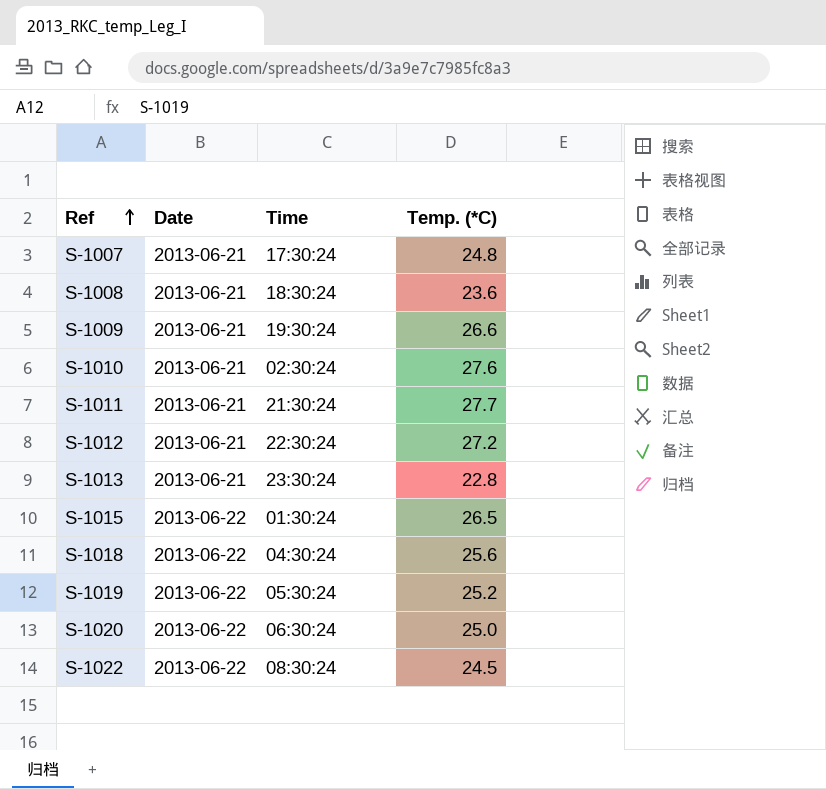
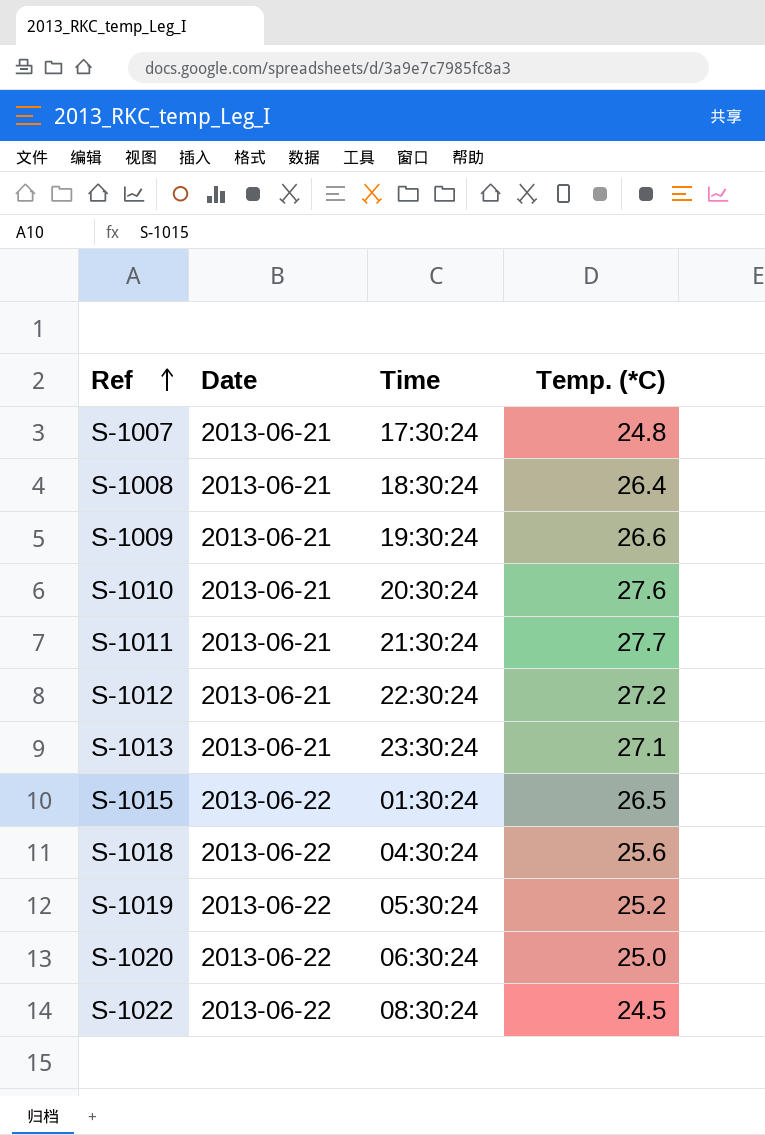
S-1008 | Temp. (*C): 23.6 -> 26.4
S-1010 | Time: 02:30:24 -> 20:30:24
S-1013 | Temp. (*C): 22.8 -> 27.1

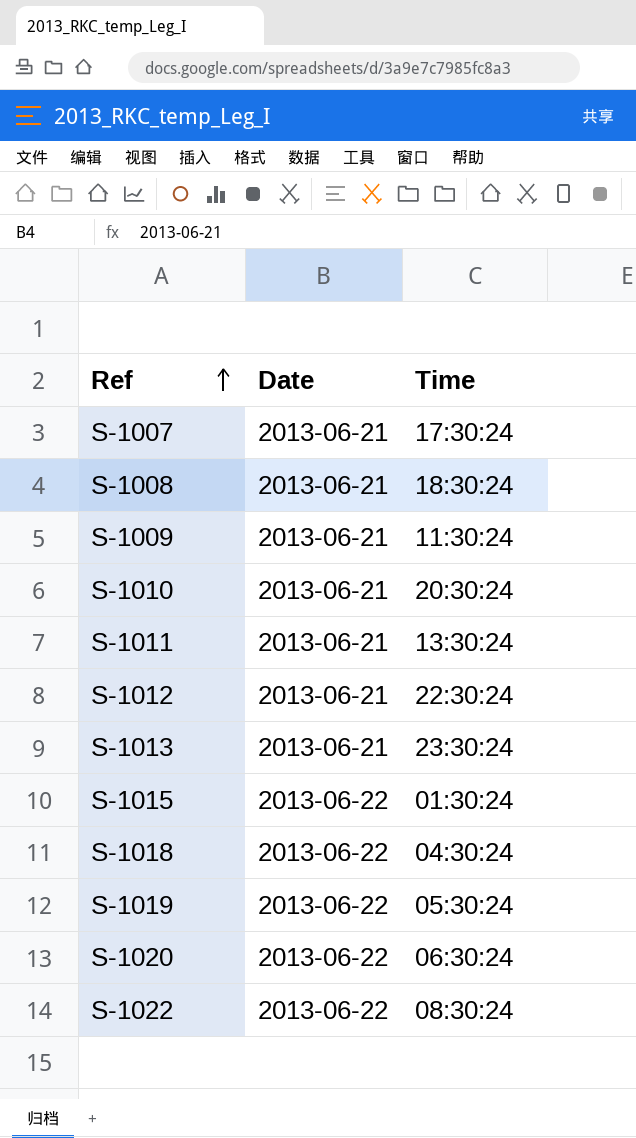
column Temp. (*C) | position: 4 -> none
S-1009 | Time: 19:30:24 -> 11:30:24
S-1011 | Time: 21:30:24 -> 13:30:24

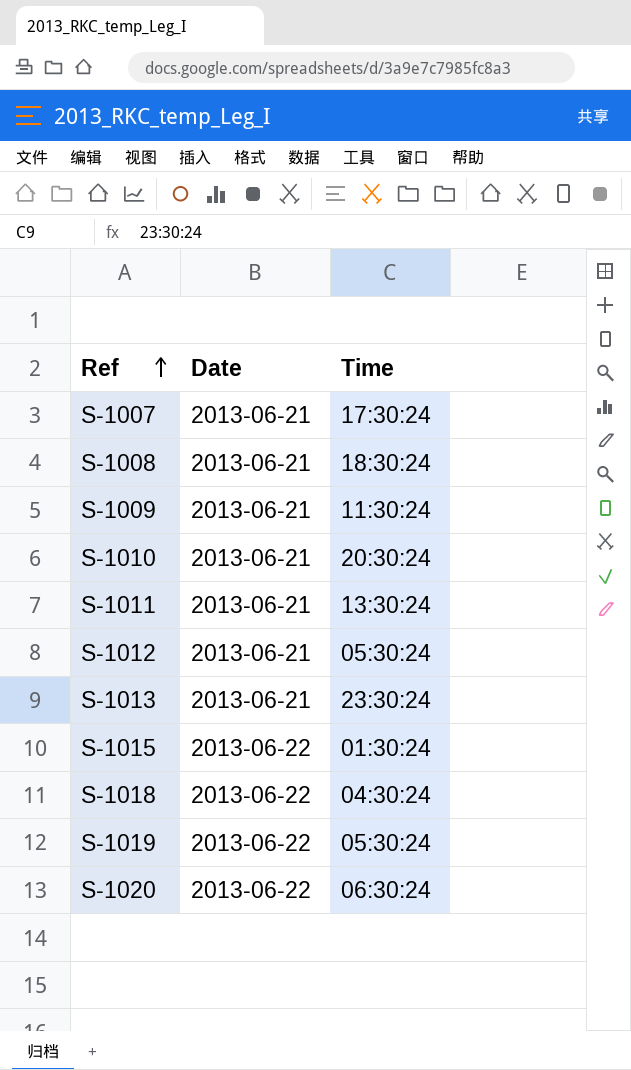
row S-1022: 2013-06-22 | 08:30:24 -> none
S-1012 | Time: 22:30:24 -> 05:30:24

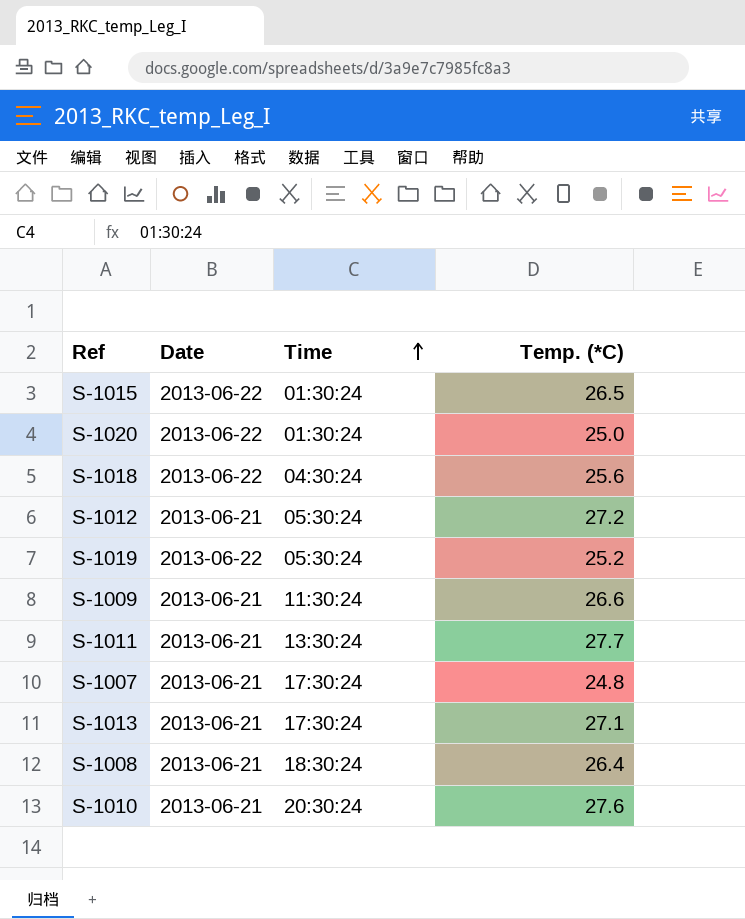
row order: Ref ascending -> Time ascending
column Temp. (*C) | position: none -> 4
S-1020 | Time: 06:30:24 -> 01:30:24
S-1013 | Time: 23:30:24 -> 17:30:24

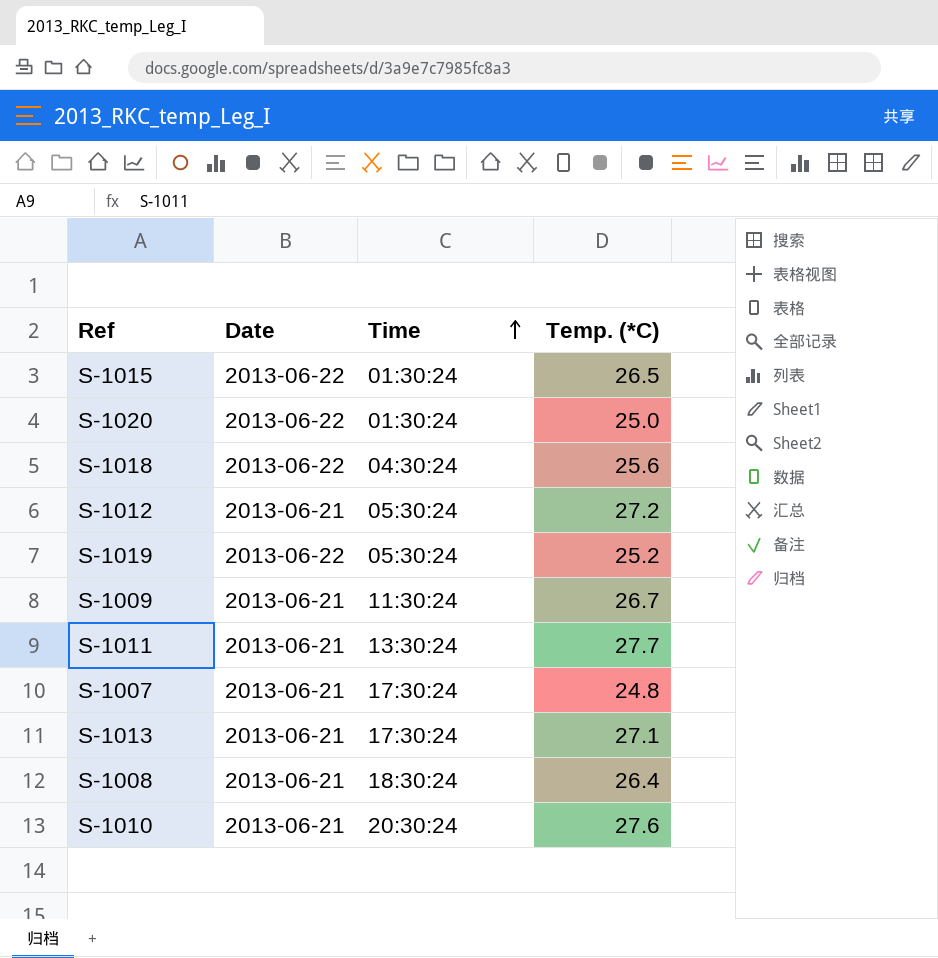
S-1009 | Temp. (*C): 26.6 -> 26.7

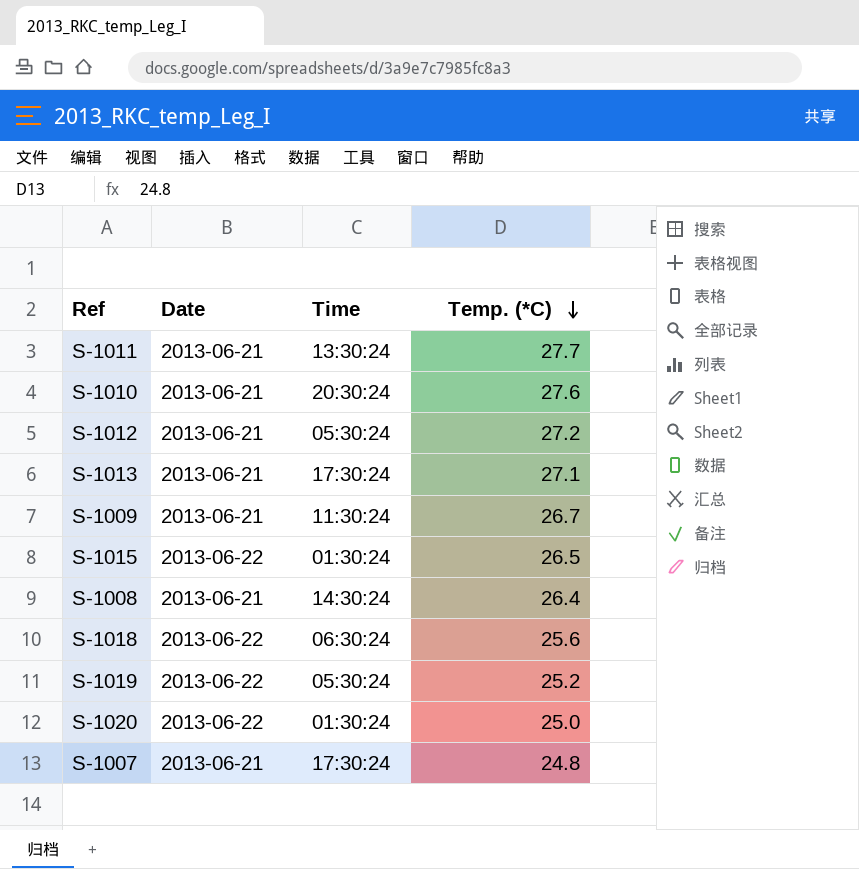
row order: Time ascending -> Temp. (*C) descending
S-1008 | Time: 18:30:24 -> 14:30:24
S-1018 | Time: 04:30:24 -> 06:30:24

